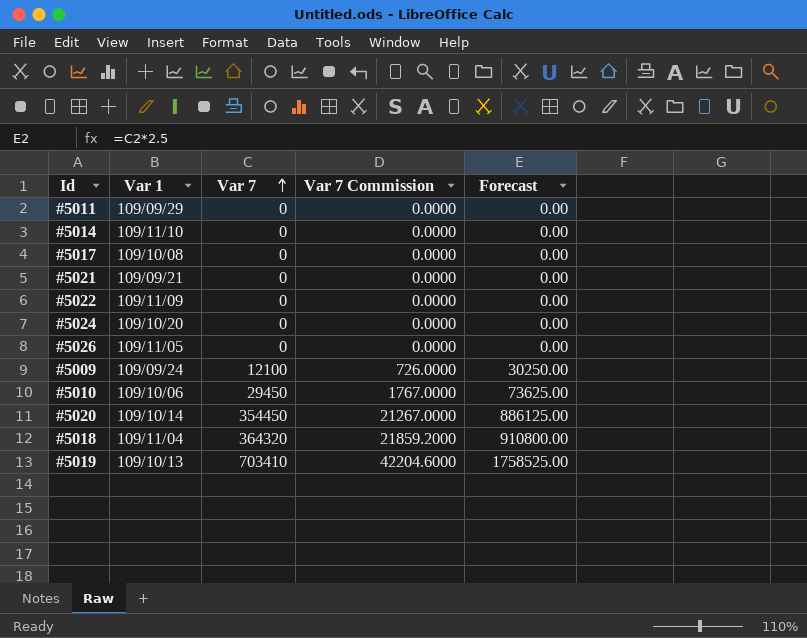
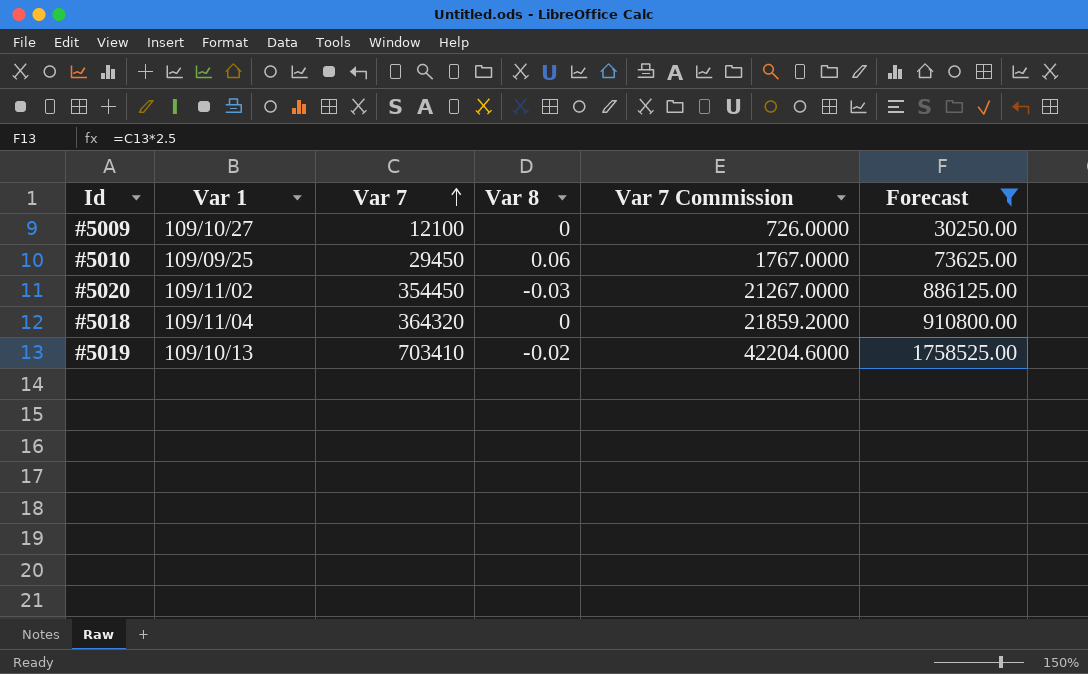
filter: none -> Forecast != 0.00
column Var 8 | position: none -> 4
#5009 | Var 1: 109/09/24 -> 109/10/27
#5010 | Var 1: 109/10/06 -> 109/09/25
#5020 | Var 1: 109/10/14 -> 109/11/02

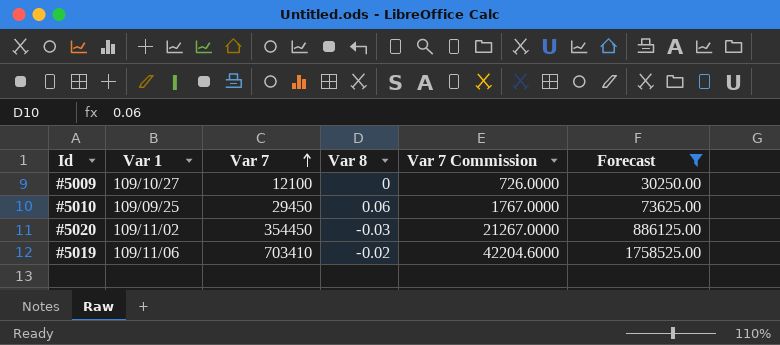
row #5018: 109/11/04 | 364320 | 0 | 21859.2000 | 910800.00 -> none
#5019 | Var 1: 109/10/13 -> 109/11/06

